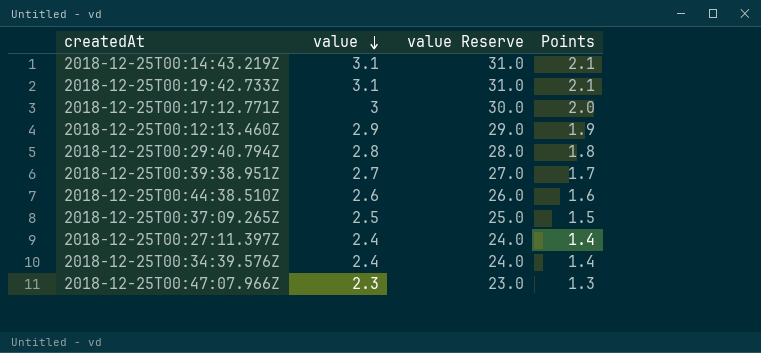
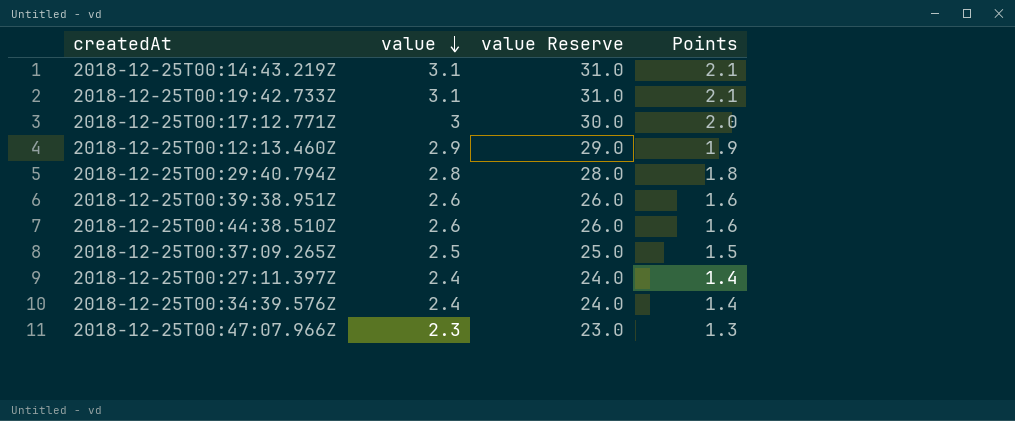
2018-12-25T00:39:38.951Z | value: 2.7 -> 2.6
2018-12-25T00:39:38.951Z | value Reserve: 27.0 -> 26.0
2018-12-25T00:39:38.951Z | Points: 1.7 -> 1.6

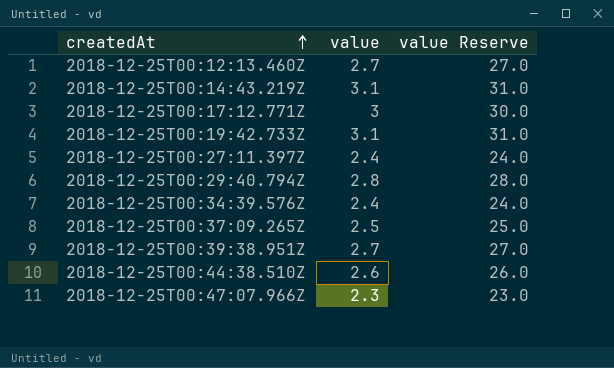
row order: value descending -> createdAt ascending
column Points | formula: [value] - 1 -> none
2018-12-25T00:12:13.460Z | value: 2.9 -> 2.7
2018-12-25T00:12:13.460Z | value Reserve: 29.0 -> 27.0
2018-12-25T00:39:38.951Z | value: 2.6 -> 2.7
2018-12-25T00:39:38.951Z | value Reserve: 26.0 -> 27.0

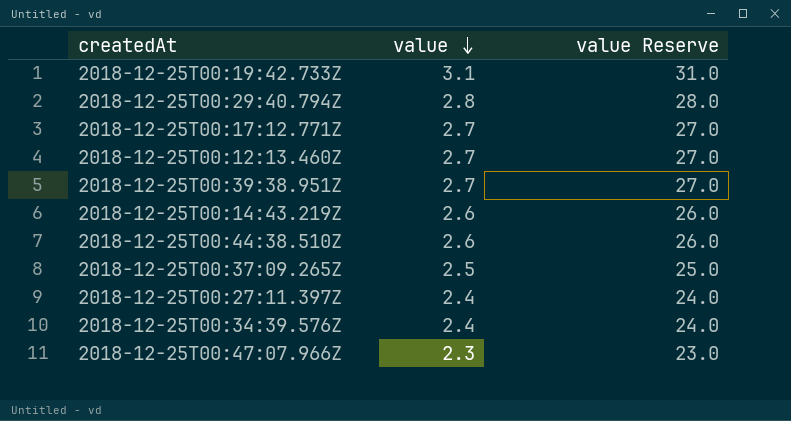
row order: createdAt ascending -> value descending
2018-12-25T00:17:12.771Z | value: 3 -> 2.7
2018-12-25T00:17:12.771Z | value Reserve: 30.0 -> 27.0
2018-12-25T00:14:43.219Z | value: 3.1 -> 2.6
2018-12-25T00:14:43.219Z | value Reserve: 31.0 -> 26.0

